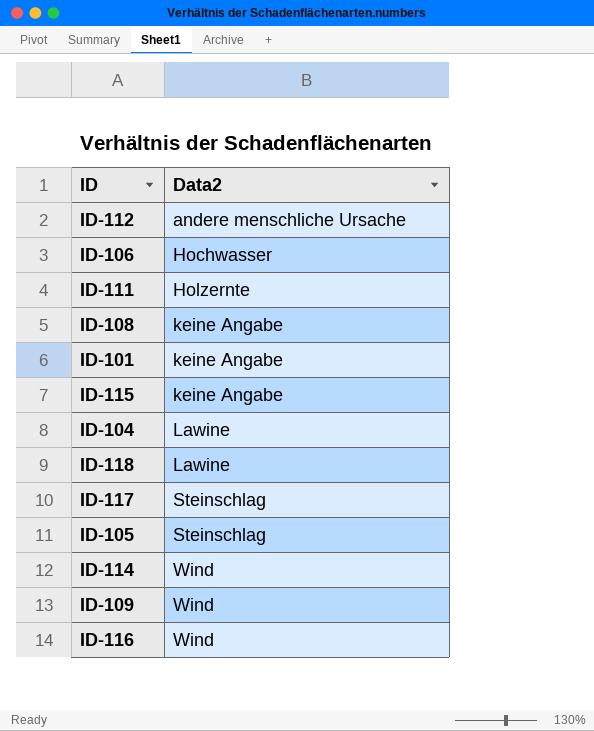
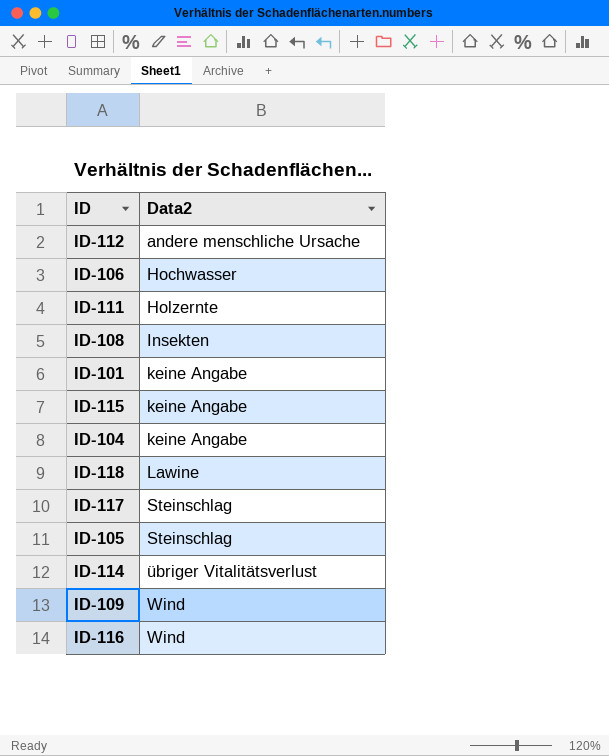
ID-108 | Data2: keine Angabe -> Insekten
ID-104 | Data2: Lawine -> keine Angabe
ID-114 | Data2: Wind -> übriger Vitalitätsverlust

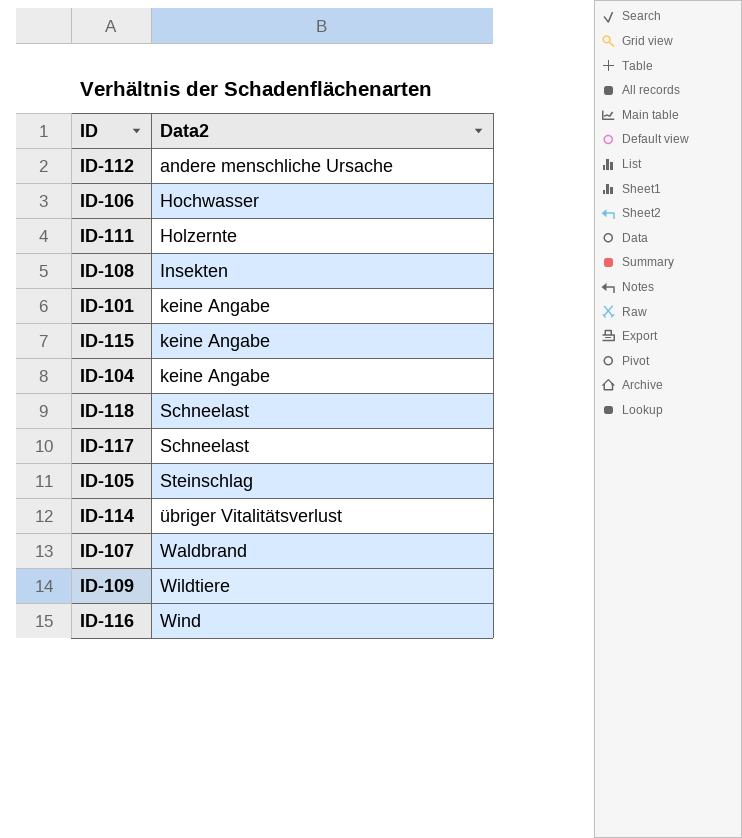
ID-118 | Data2: Lawine -> Schneelast
ID-117 | Data2: Steinschlag -> Schneelast
row ID-107: none -> Waldbrand
ID-109 | Data2: Wind -> Wildtiere

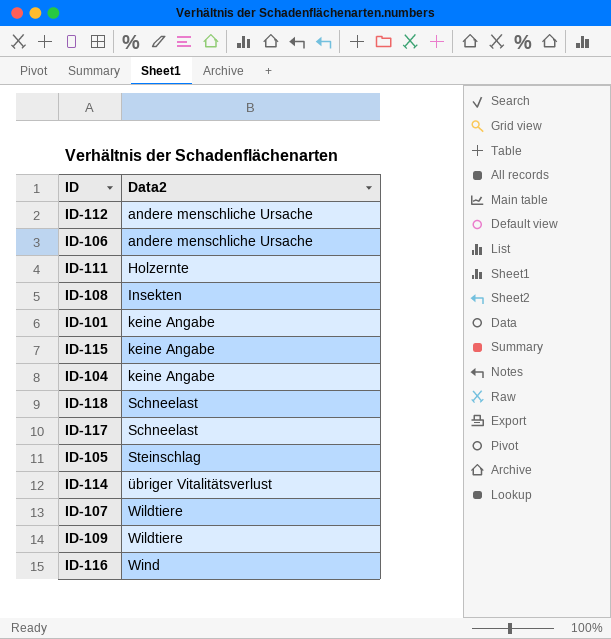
ID-106 | Data2: Hochwasser -> andere menschliche Ursache
ID-107 | Data2: Waldbrand -> Wildtiere

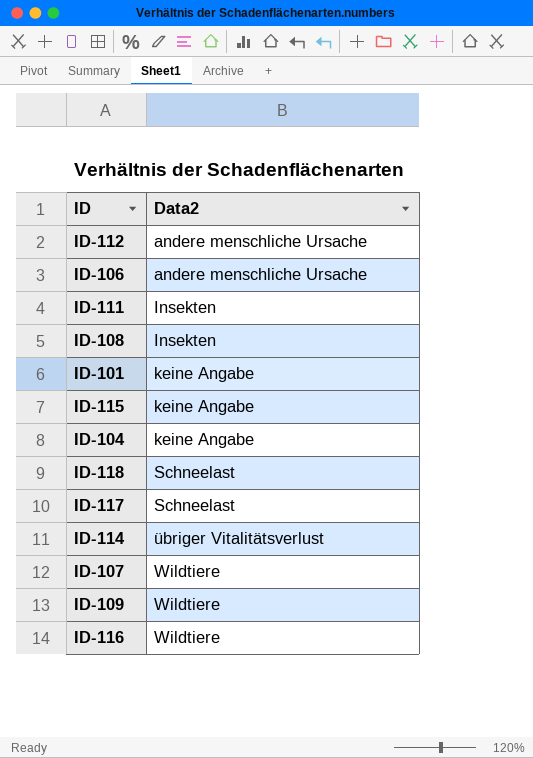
row ID-105: Steinschlag -> none
ID-111 | Data2: Holzernte -> Insekten
ID-116 | Data2: Wind -> Wildtiere

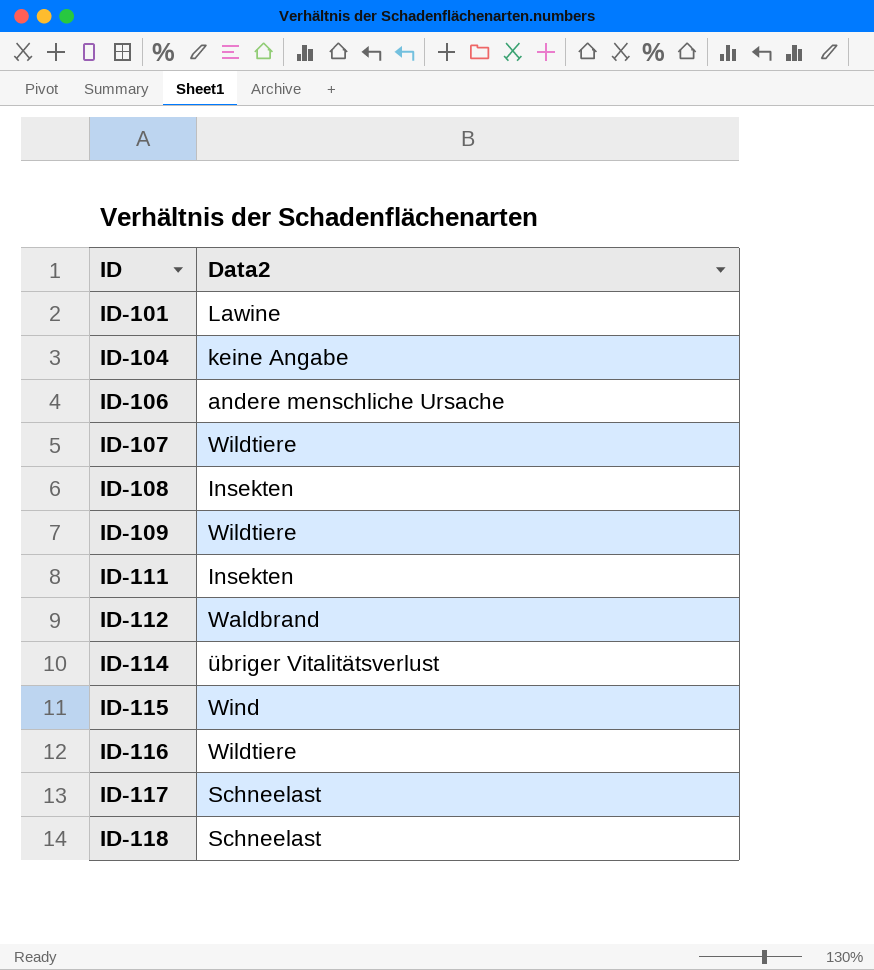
row order: Data2 ascending -> ID ascending
ID-101 | Data2: keine Angabe -> Lawine
ID-112 | Data2: andere menschliche Ursache -> Waldbrand
ID-115 | Data2: keine Angabe -> Wind

